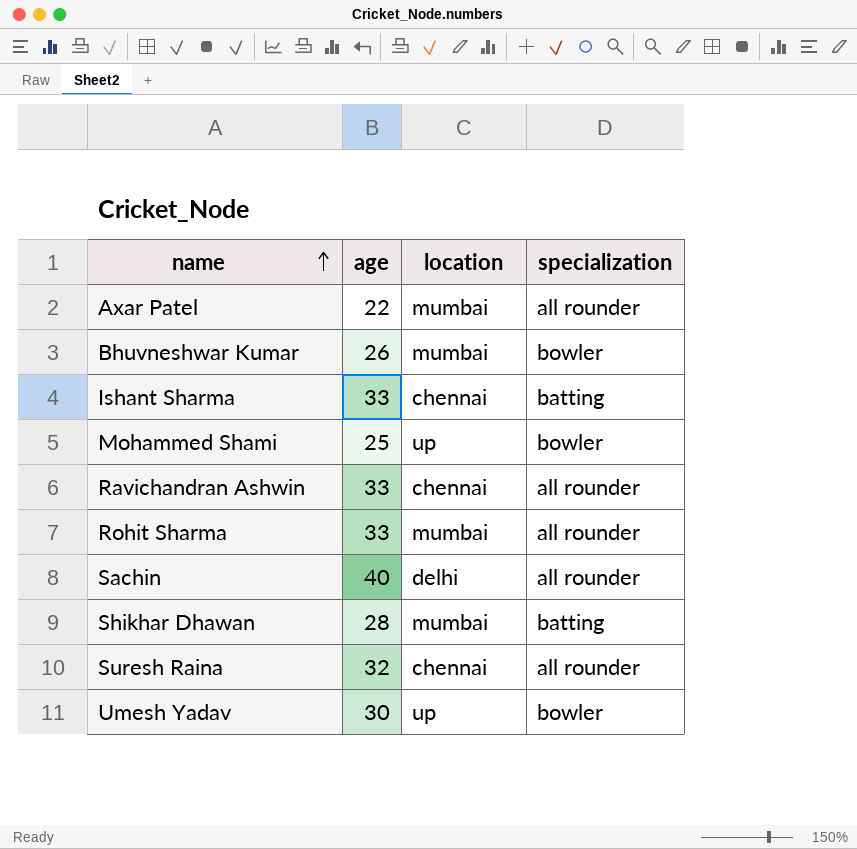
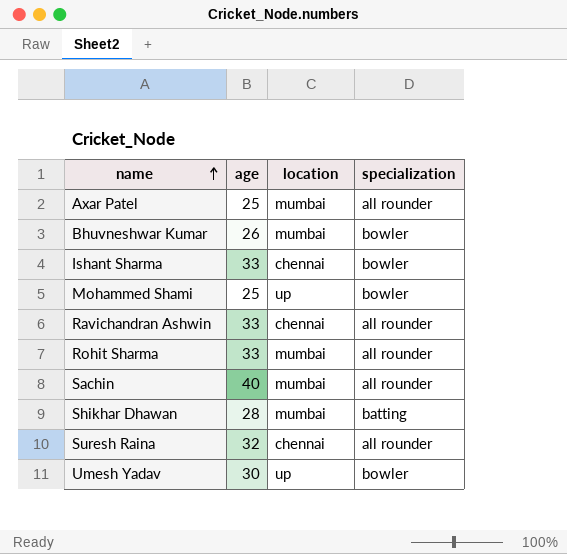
Axar Patel | age: 22 -> 25
Ishant Sharma | specialization: batting -> bowler
Sachin | location: delhi -> mumbai

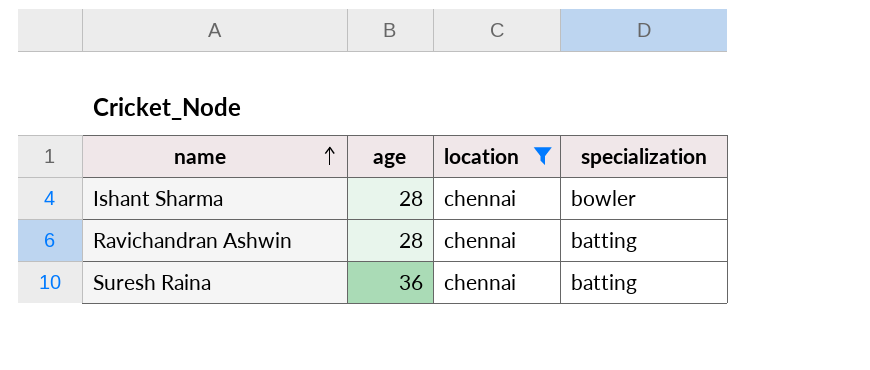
filter: none -> location = chennai
Ishant Sharma | age: 33 -> 28
Ravichandran Ashwin | age: 33 -> 28
Ravichandran Ashwin | specialization: all rounder -> batting
Suresh Raina | age: 32 -> 36
Suresh Raina | specialization: all rounder -> batting

